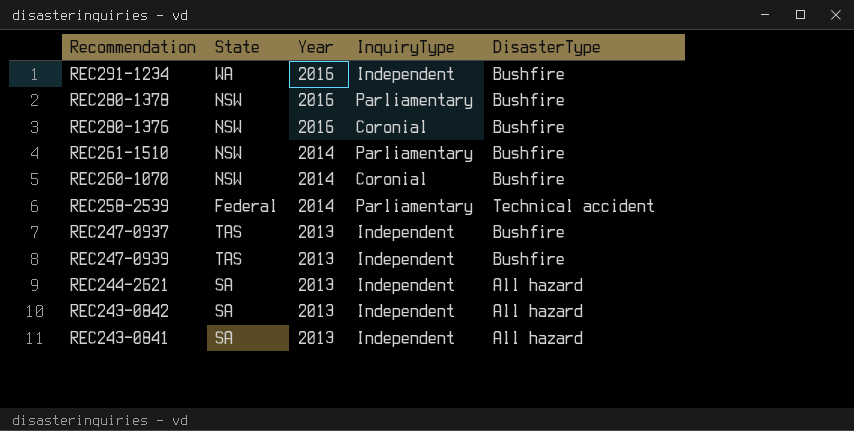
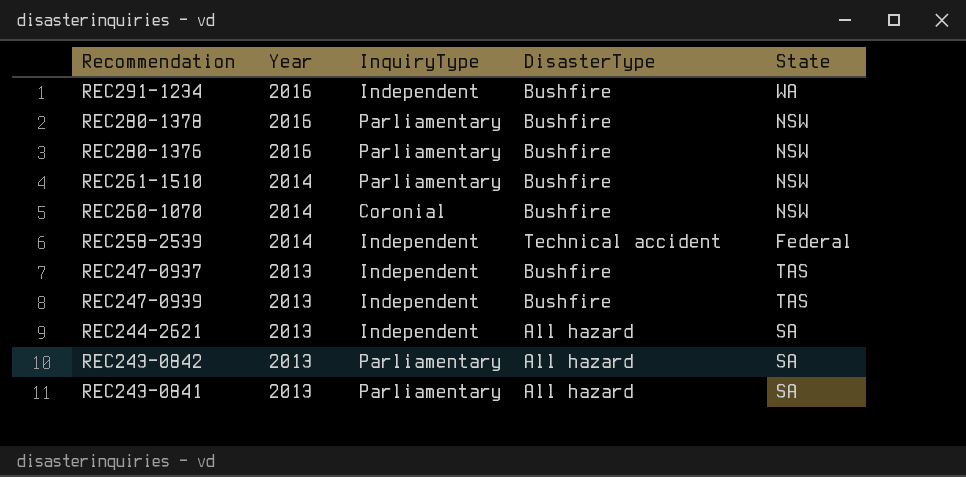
column State | position: 2 -> 5
REC280-1376 | InquiryType: Coronial -> Parliamentary
REC258-2539 | InquiryType: Parliamentary -> Independent
REC243-0842 | InquiryType: Independent -> Parliamentary
REC243-0841 | InquiryType: Independent -> Parliamentary

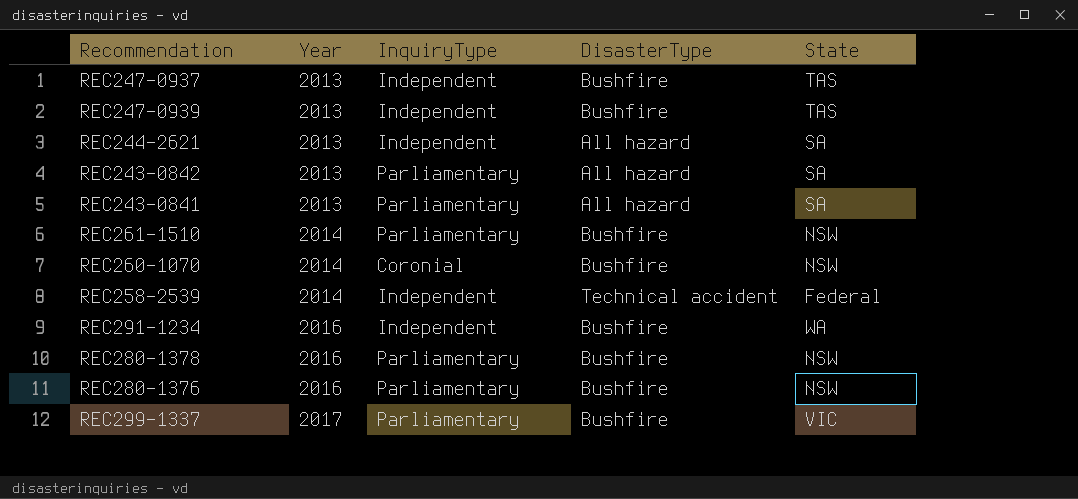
row order: Year descending -> Year ascending
row REC299-1337: none -> 2017 | Parliamentary | Bushfire | VIC

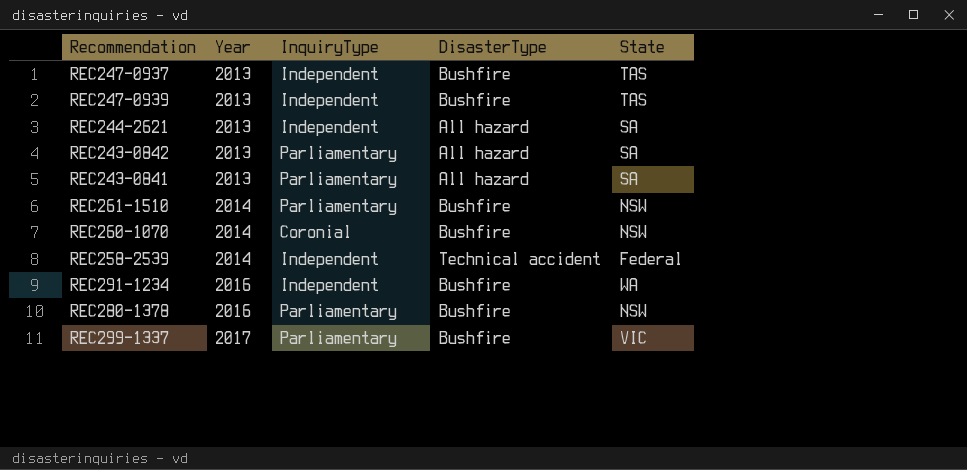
row REC280-1376: 2016 | Parliamentary | Bushfire | NSW -> none

